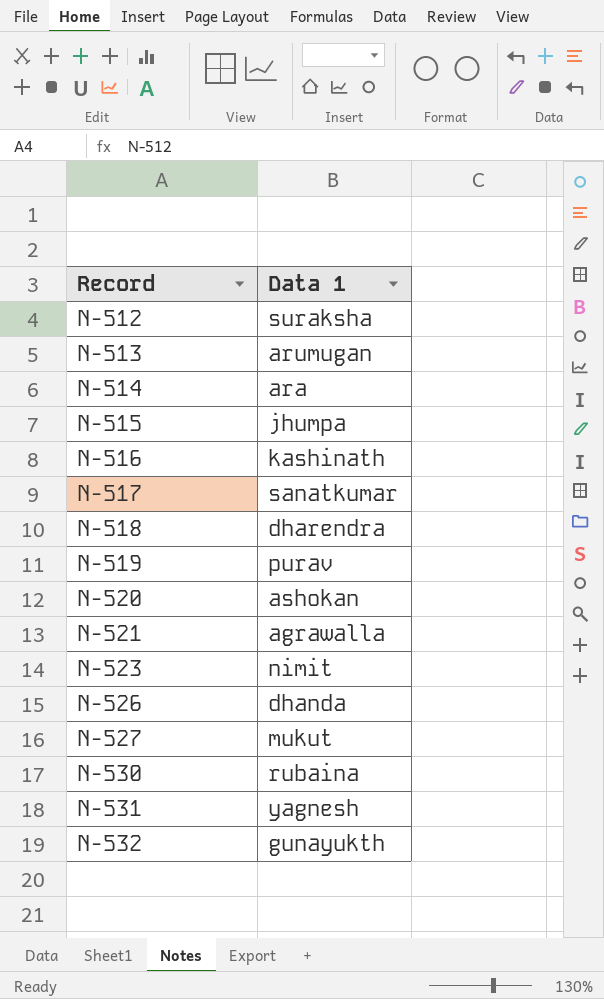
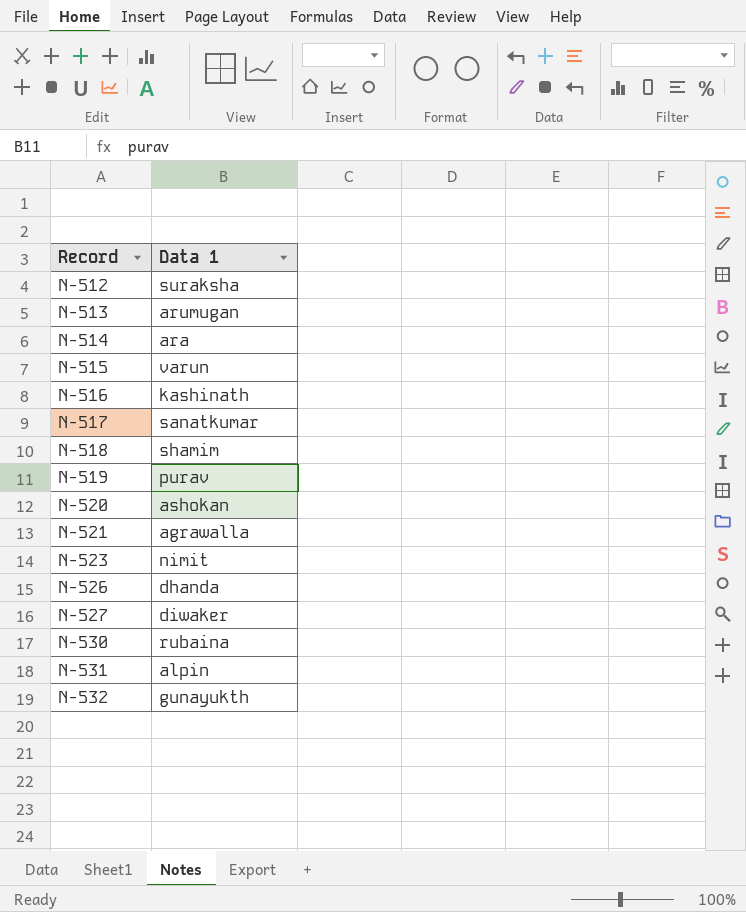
N-515 | Data 1: jhumpa -> varun
N-518 | Data 1: dharendra -> shamim
N-527 | Data 1: mukut -> diwaker
N-531 | Data 1: yagnesh -> alpin

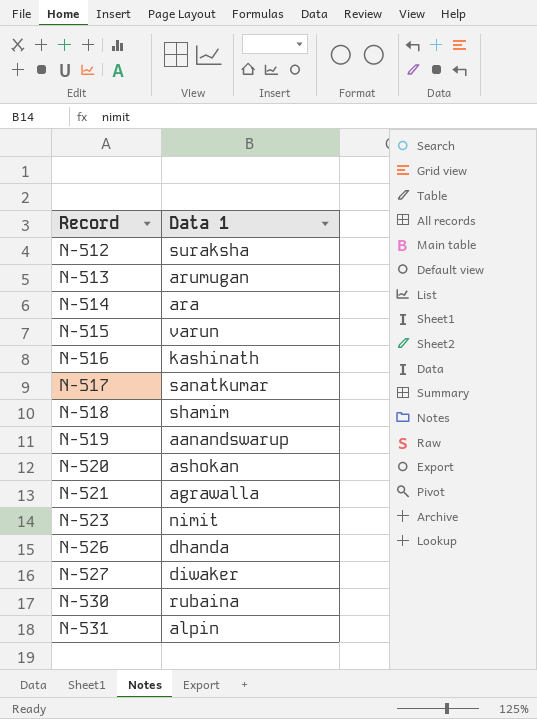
row N-532: gunayukth -> none
N-519 | Data 1: purav -> aanandswarup

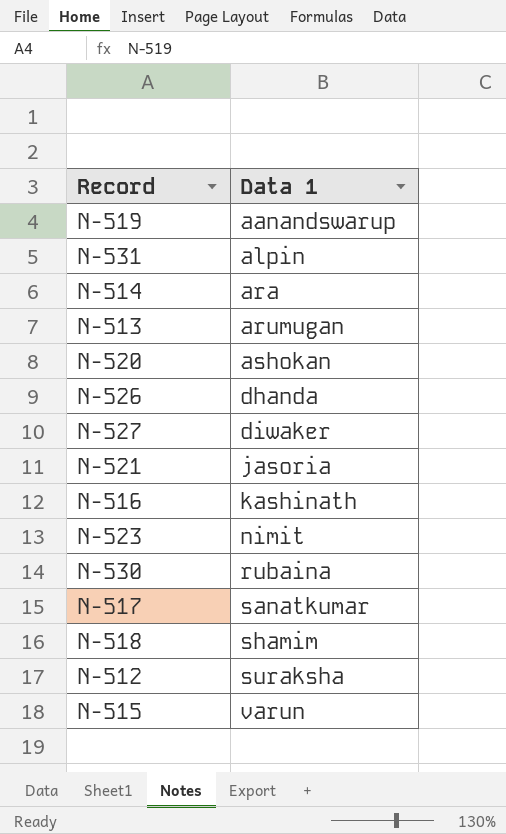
row order: Record ascending -> Data 1 ascending
N-521 | Data 1: agrawalla -> jasoria

